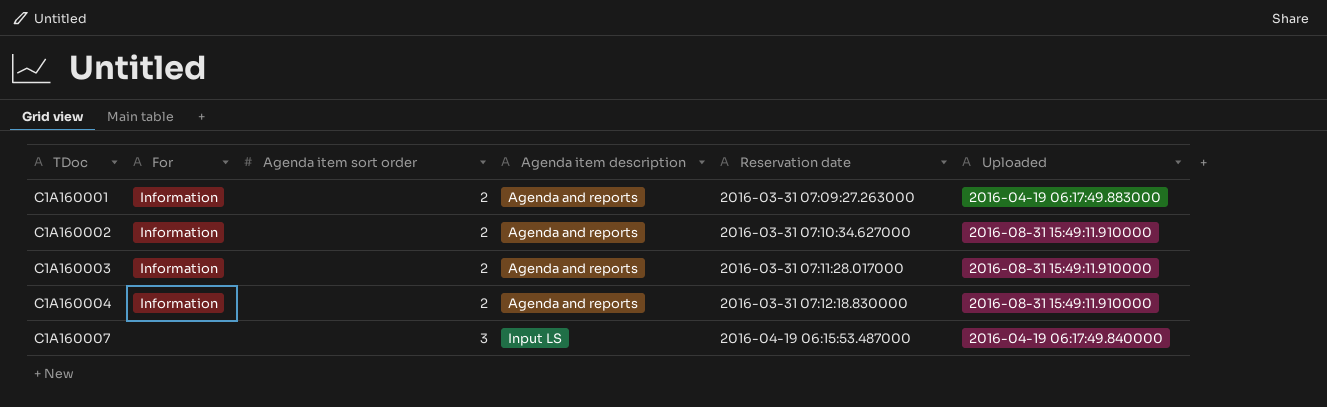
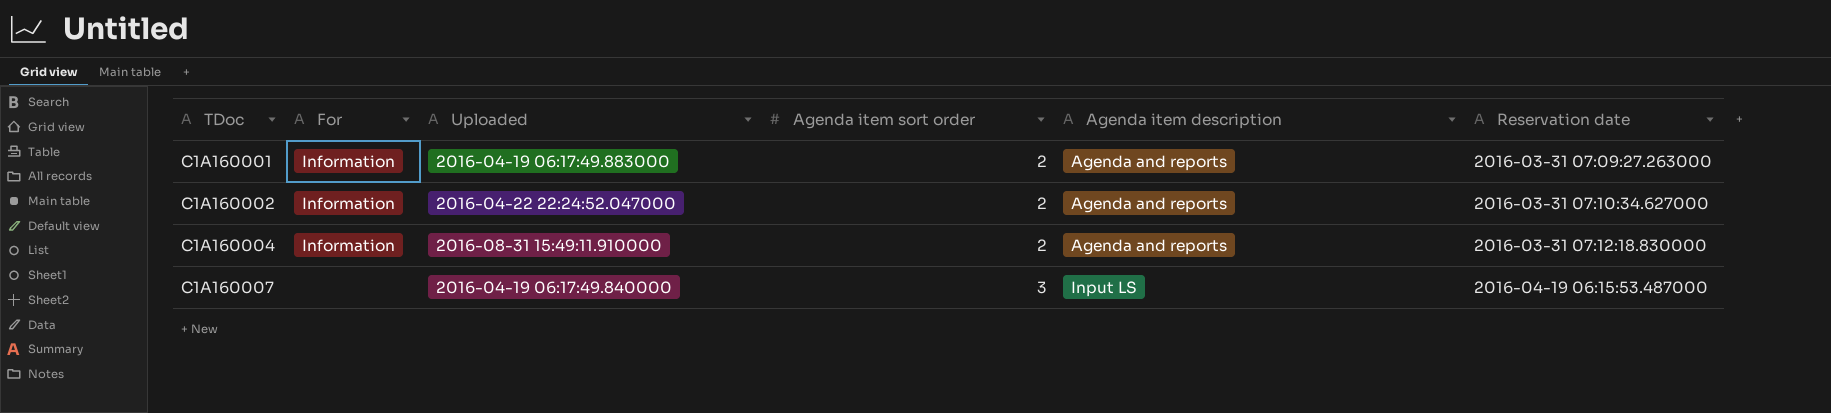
column Uploaded | position: 6 -> 3
row C1A160003: Information | 2 | Agenda and reports | 2016-03-31 07:11:28.017000 | 2016-08-31 15:49:11.910000 -> none
C1A160002 | Uploaded: 2016-08-31 15:49:11.910000 -> 2016-04-22 22:24:52.047000

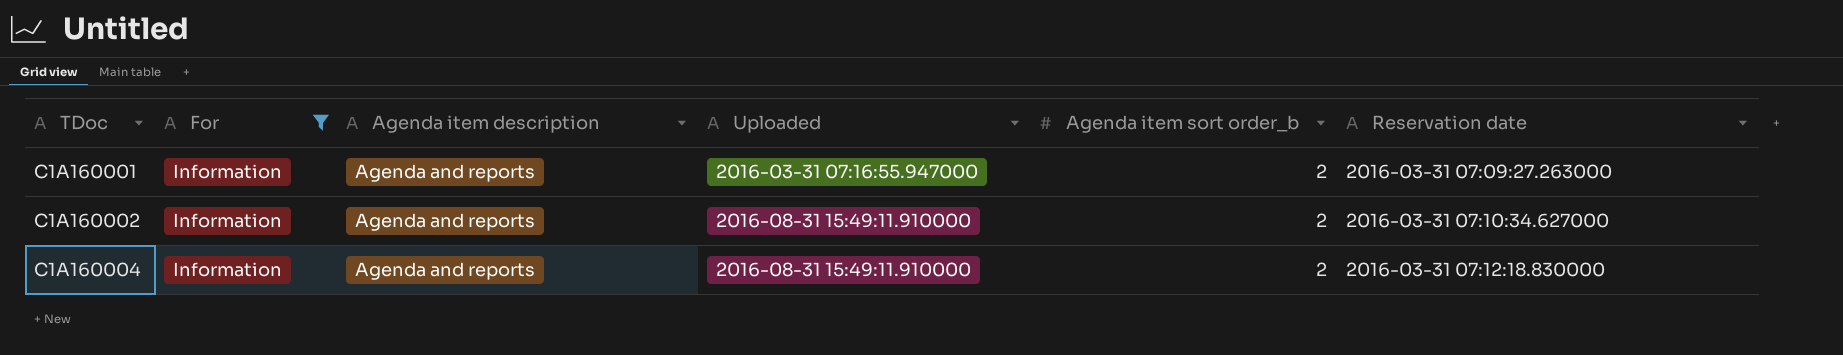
filter: none -> For = Information
column Agenda item description | position: 5 -> 3
column name: Agenda item sort order -> Agenda item sort order_b
C1A160001 | Uploaded: 2016-04-19 06:17:49.883000 -> 2016-03-31 07:16:55.947000
C1A160002 | Uploaded: 2016-04-22 22:24:52.047000 -> 2016-08-31 15:49:11.910000

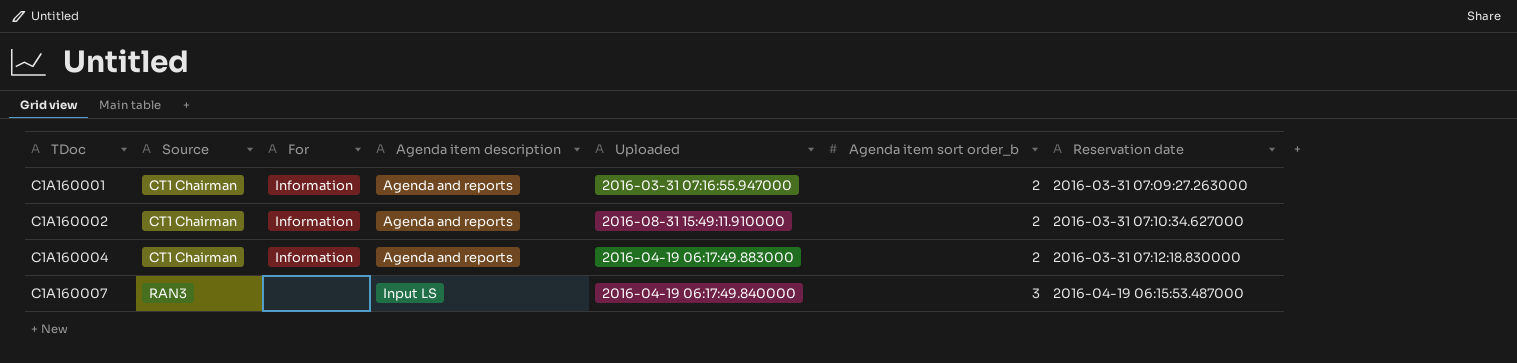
filter: For = Information -> none
column Source | position: none -> 2
C1A160004 | Uploaded: 2016-08-31 15:49:11.910000 -> 2016-04-19 06:17:49.883000

